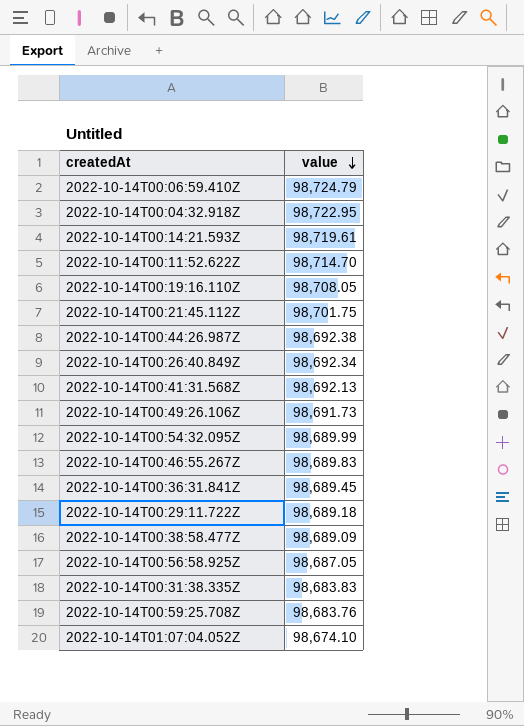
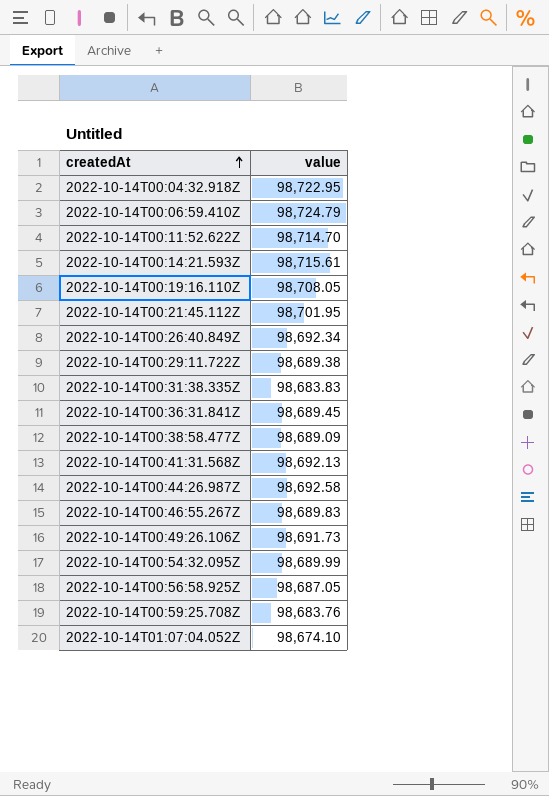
row order: value descending -> createdAt ascending
2022-10-14T00:14:21.593Z | value: 98,719.61 -> 98,715.61
2022-10-14T00:21:45.112Z | value: 98,701.75 -> 98,701.95
2022-10-14T00:29:11.722Z | value: 98,689.18 -> 98,689.38
2022-10-14T00:44:26.987Z | value: 98,692.38 -> 98,692.58

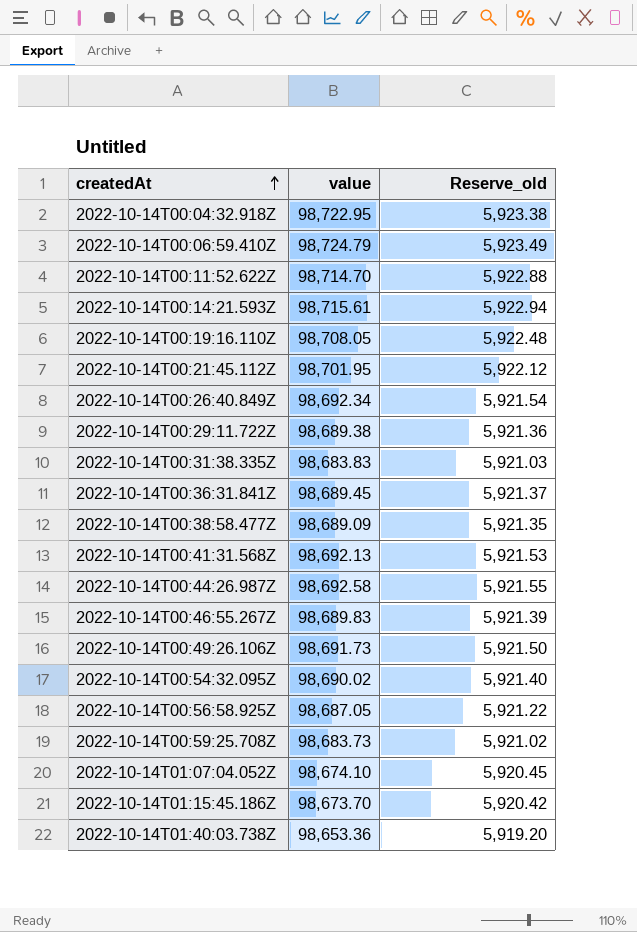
column Reserve_old | formula: none -> [value] * 0.06
2022-10-14T00:54:32.095Z | value: 98,689.99 -> 98,690.02
2022-10-14T00:59:25.708Z | value: 98,683.76 -> 98,683.73
row 2022-10-14T01:15:45.186Z: none -> 98,673.70 | 5,920.42
row 2022-10-14T01:40:03.738Z: none -> 98,653.36 | 5,919.20

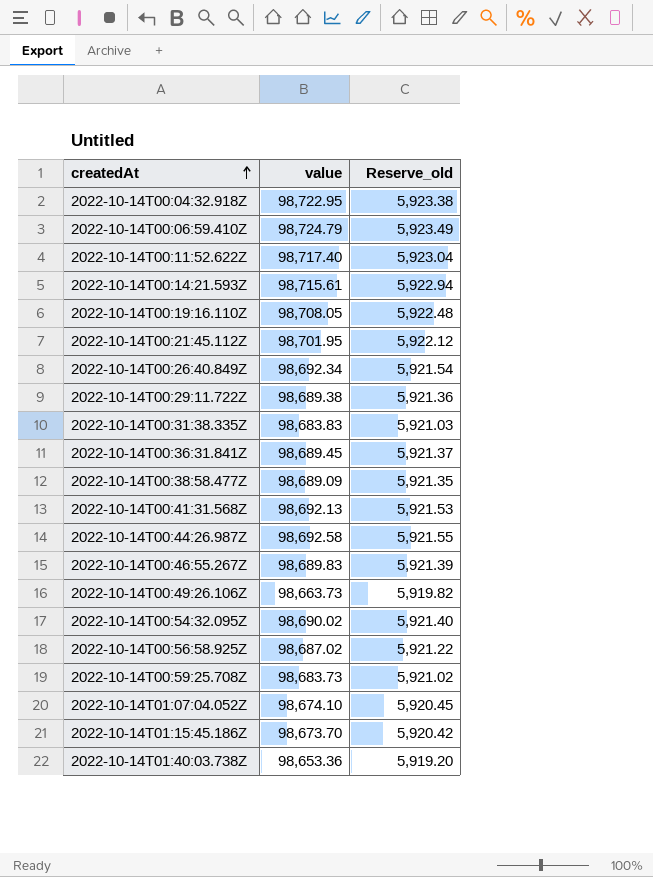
2022-10-14T00:11:52.622Z | value: 98,714.70 -> 98,717.40
2022-10-14T00:11:52.622Z | Reserve_old: 5,922.88 -> 5,923.04
2022-10-14T00:49:26.106Z | value: 98,691.73 -> 98,663.73
2022-10-14T00:49:26.106Z | Reserve_old: 5,921.50 -> 5,919.82
2022-10-14T00:56:58.925Z | value: 98,687.05 -> 98,687.02

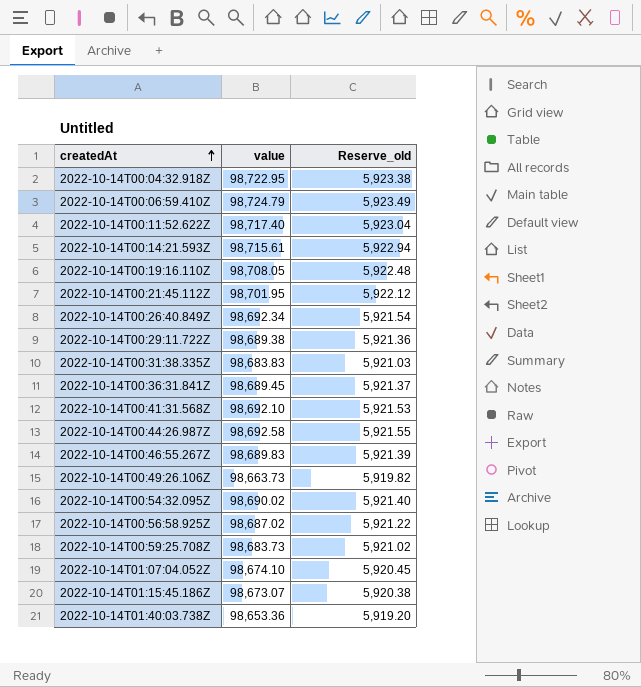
row 2022-10-14T00:38:58.477Z: 98,689.09 | 5,921.35 -> none
2022-10-14T00:41:31.568Z | value: 98,692.13 -> 98,692.10
2022-10-14T01:15:45.186Z | value: 98,673.70 -> 98,673.07
2022-10-14T01:15:45.186Z | Reserve_old: 5,920.42 -> 5,920.38

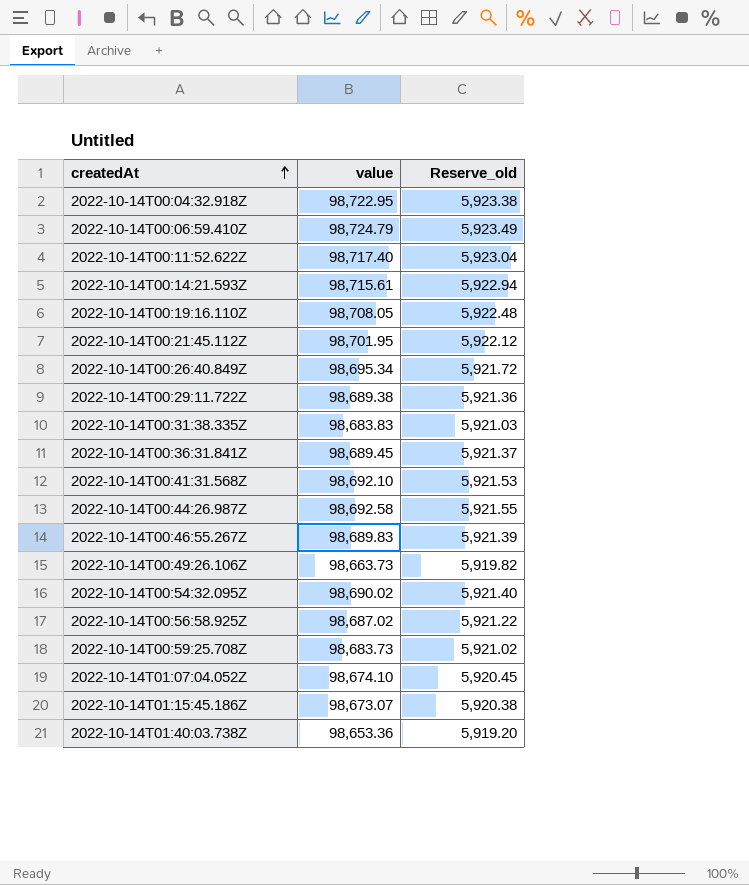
2022-10-14T00:26:40.849Z | value: 98,692.34 -> 98,695.34
2022-10-14T00:26:40.849Z | Reserve_old: 5,921.54 -> 5,921.72

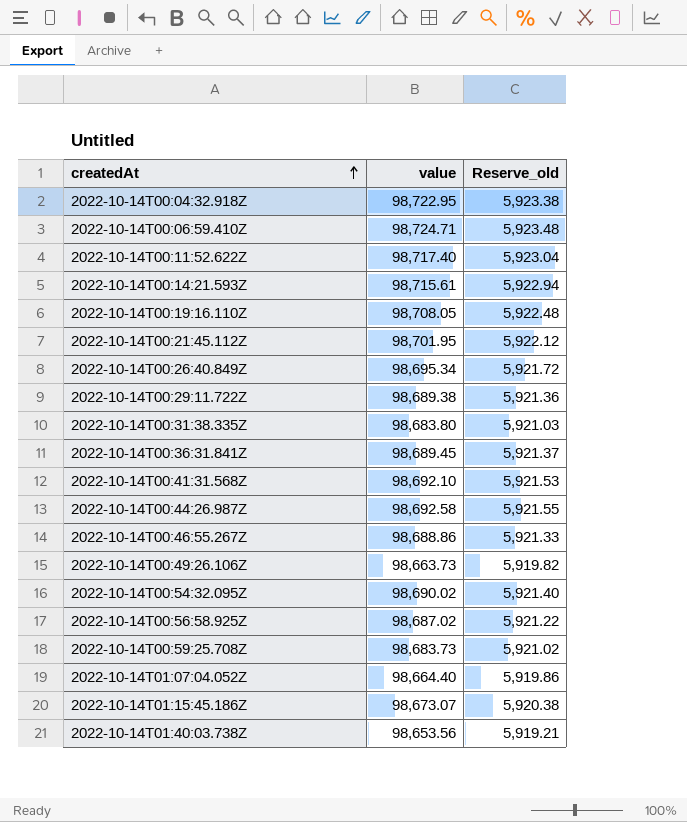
2022-10-14T00:06:59.410Z | value: 98,724.79 -> 98,724.71
2022-10-14T00:06:59.410Z | Reserve_old: 5,923.49 -> 5,923.48
2022-10-14T00:31:38.335Z | value: 98,683.83 -> 98,683.80
2022-10-14T00:46:55.267Z | value: 98,689.83 -> 98,688.86
2022-10-14T00:46:55.267Z | Reserve_old: 5,921.39 -> 5,921.33
2022-10-14T01:07:04.052Z | value: 98,674.10 -> 98,664.40
2022-10-14T01:07:04.052Z | Reserve_old: 5,920.45 -> 5,919.86
2022-10-14T01:40:03.738Z | value: 98,653.36 -> 98,653.56
2022-10-14T01:40:03.738Z | Reserve_old: 5,919.20 -> 5,919.21

